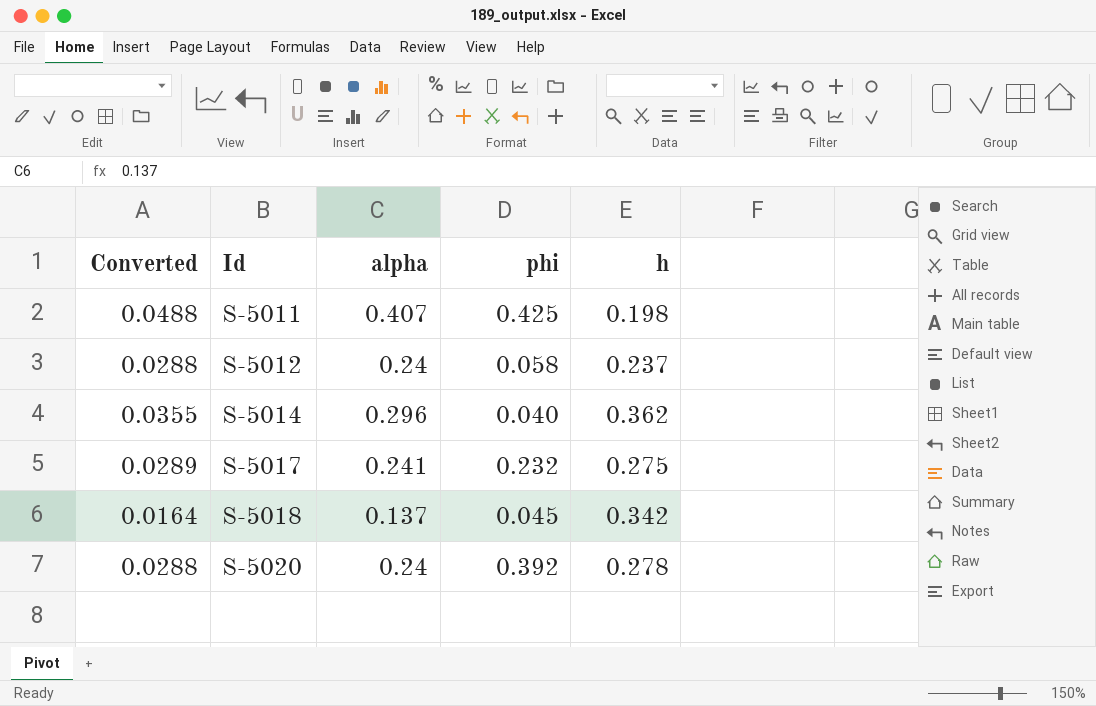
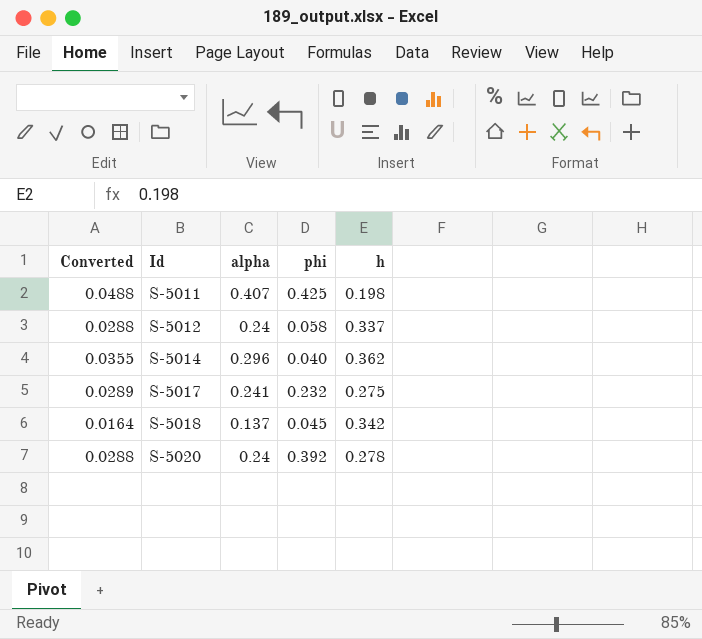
S-5012 | h: 0.237 -> 0.337

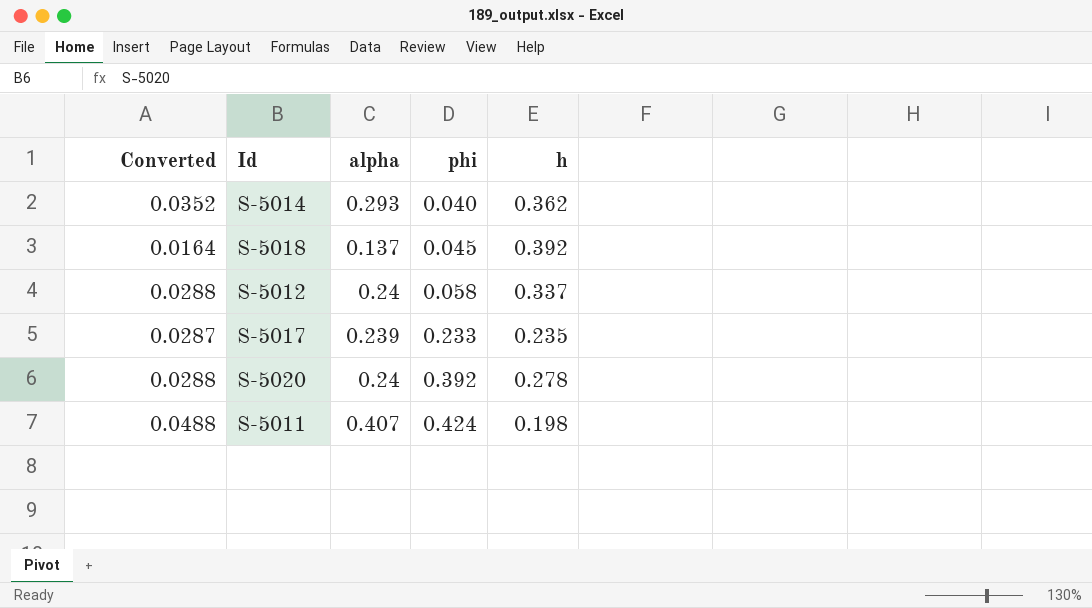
row order: Id ascending -> phi ascending
S-5014 | Converted: 0.0355 -> 0.0352
S-5014 | alpha: 0.296 -> 0.293
S-5018 | h: 0.342 -> 0.392
S-5017 | Converted: 0.0289 -> 0.0287
S-5017 | alpha: 0.241 -> 0.239
S-5017 | phi: 0.232 -> 0.233
S-5017 | h: 0.275 -> 0.235
S-5011 | phi: 0.425 -> 0.424

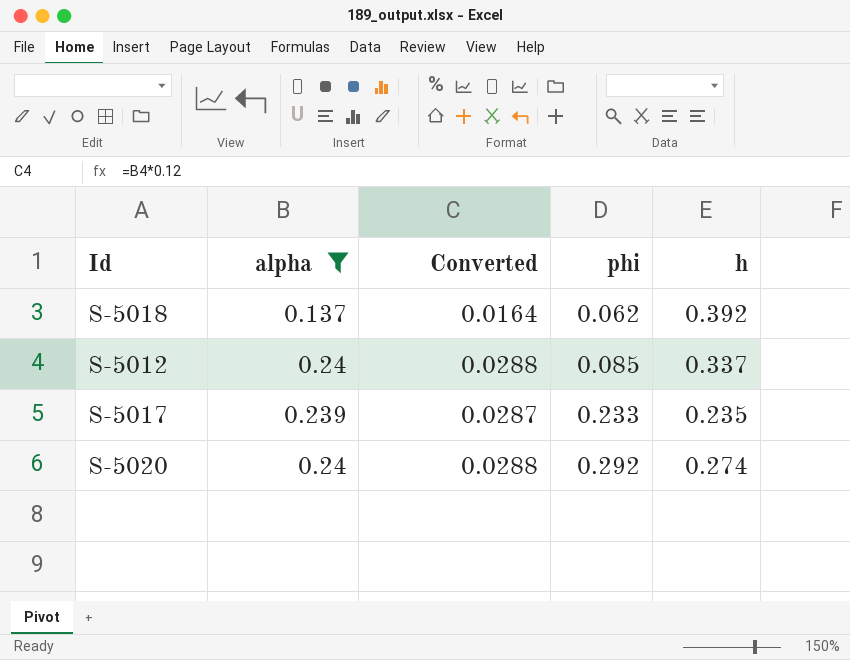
filter: none -> alpha <= 0.24
column Converted | position: 1 -> 3
S-5018 | phi: 0.045 -> 0.062
S-5012 | phi: 0.058 -> 0.085
S-5020 | phi: 0.392 -> 0.292
S-5020 | h: 0.278 -> 0.274

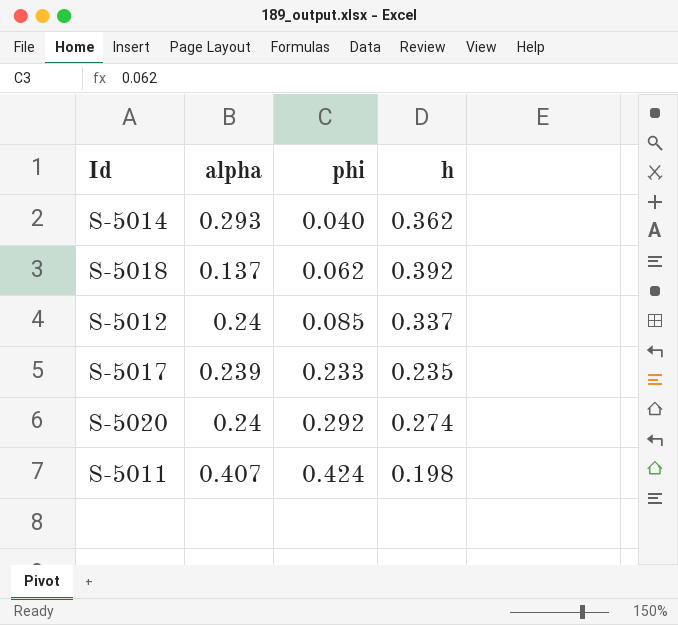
filter: alpha <= 0.24 -> none
column Converted | formula: [alpha] * 0.12 -> none

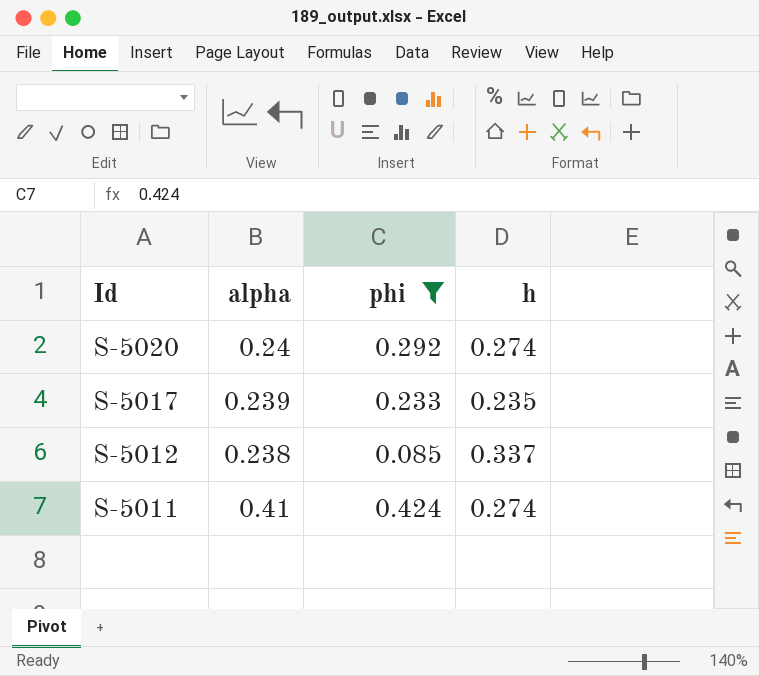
filter: none -> phi >= 0.085
row order: phi ascending -> Id descending
S-5012 | alpha: 0.24 -> 0.238
S-5011 | alpha: 0.407 -> 0.41
S-5011 | h: 0.198 -> 0.274

